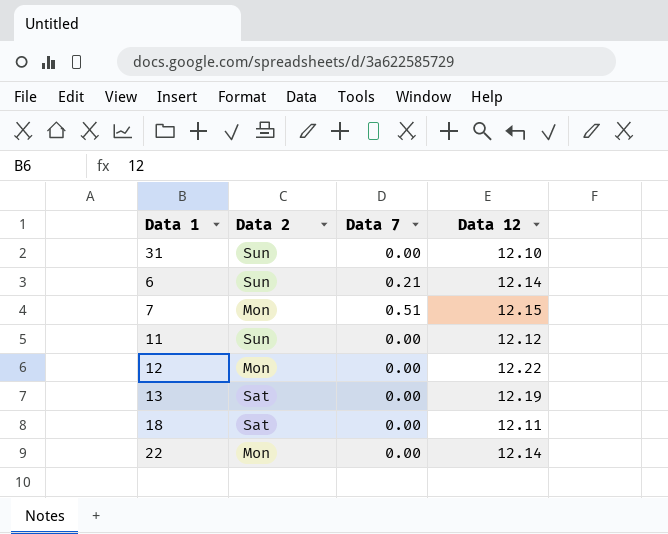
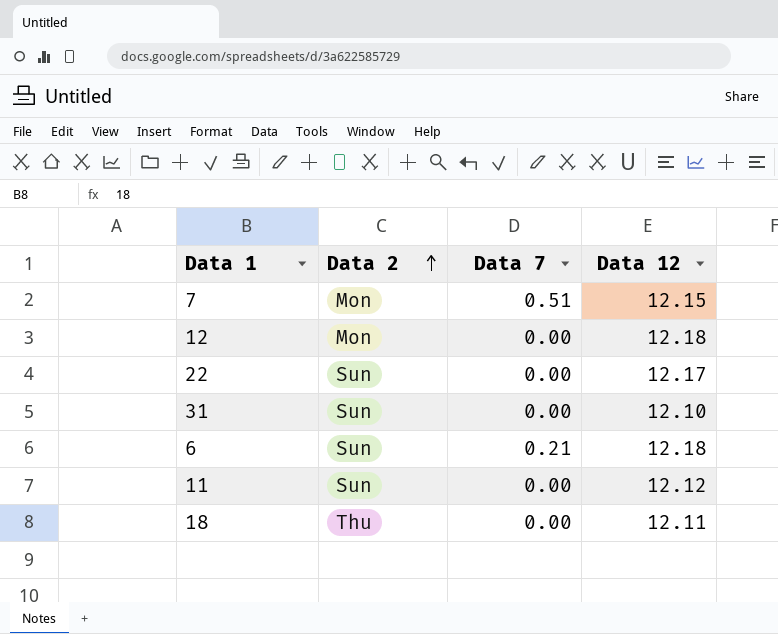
row order: none -> Data 2 ascending
row 13: Sat | 0.00 | 12.19 -> none
12 | Data 12: 12.22 -> 12.18
22 | Data 2: Mon -> Sun
22 | Data 12: 12.14 -> 12.17
6 | Data 12: 12.14 -> 12.18
18 | Data 2: Sat -> Thu

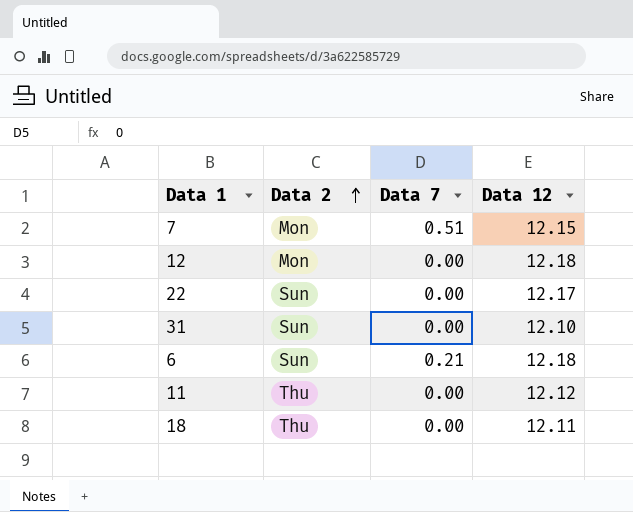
11 | Data 2: Sun -> Thu

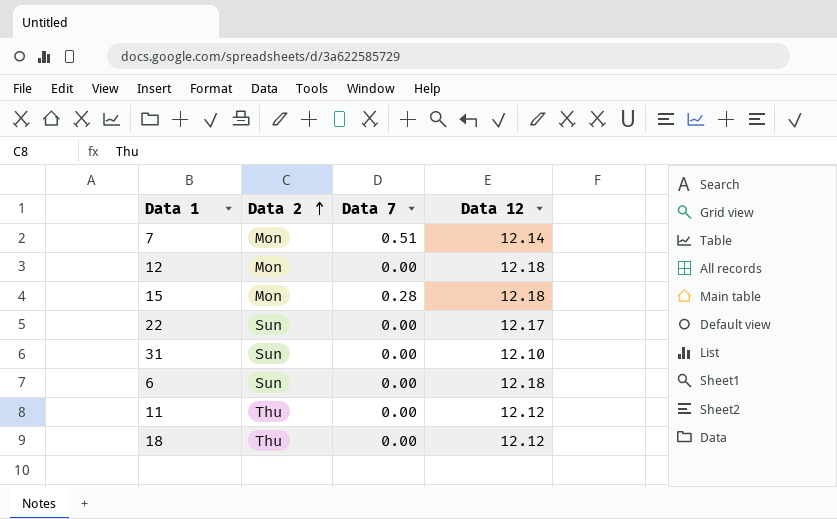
7 | Data 12: 12.15 -> 12.14
row 15: none -> Mon | 0.28 | 12.18
6 | Data 7: 0.21 -> 0.00
18 | Data 12: 12.11 -> 12.12

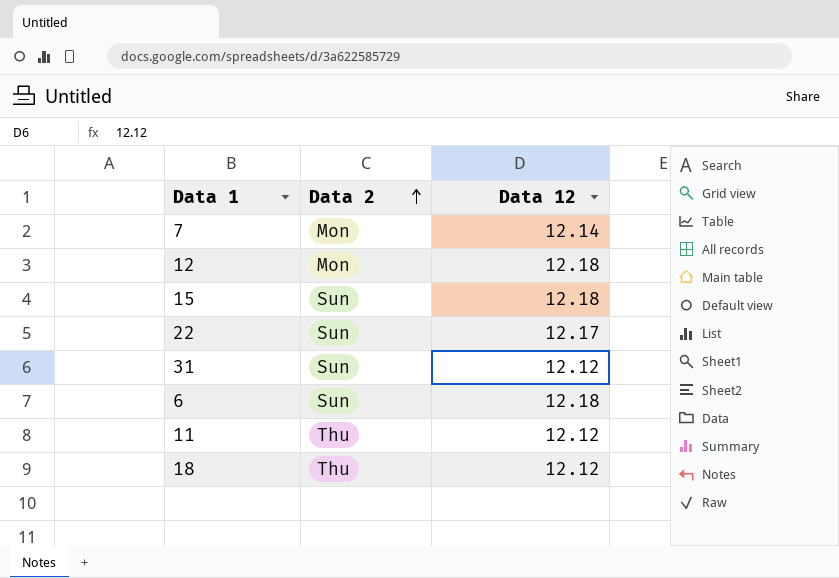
column Data 7 | position: 3 -> none
15 | Data 2: Mon -> Sun
31 | Data 12: 12.10 -> 12.12

